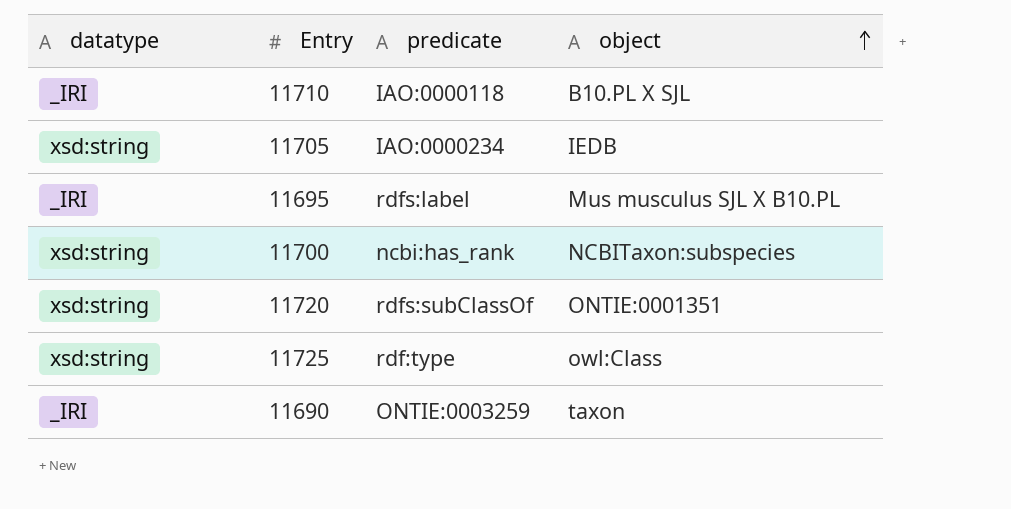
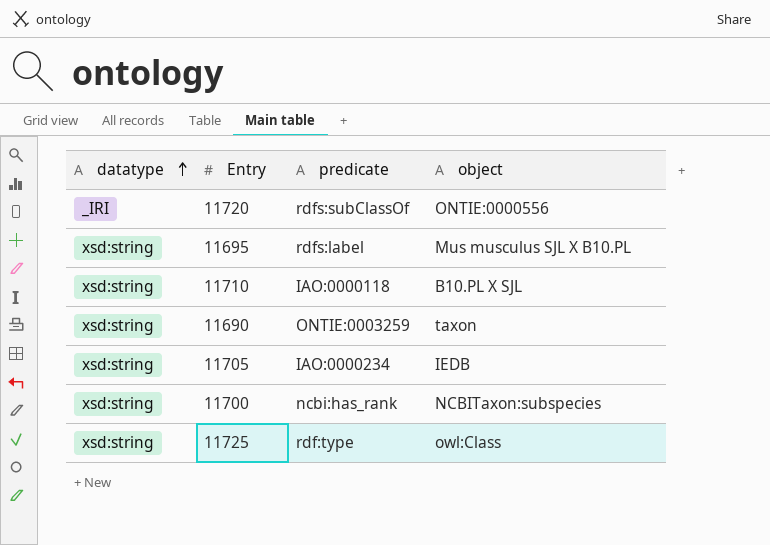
row order: object ascending -> datatype ascending
11720 | datatype: xsd:string -> _IRI
11720 | object: ONTIE:0001351 -> ONTIE:0000556
11695 | datatype: _IRI -> xsd:string
11710 | datatype: _IRI -> xsd:string
11690 | datatype: _IRI -> xsd:string

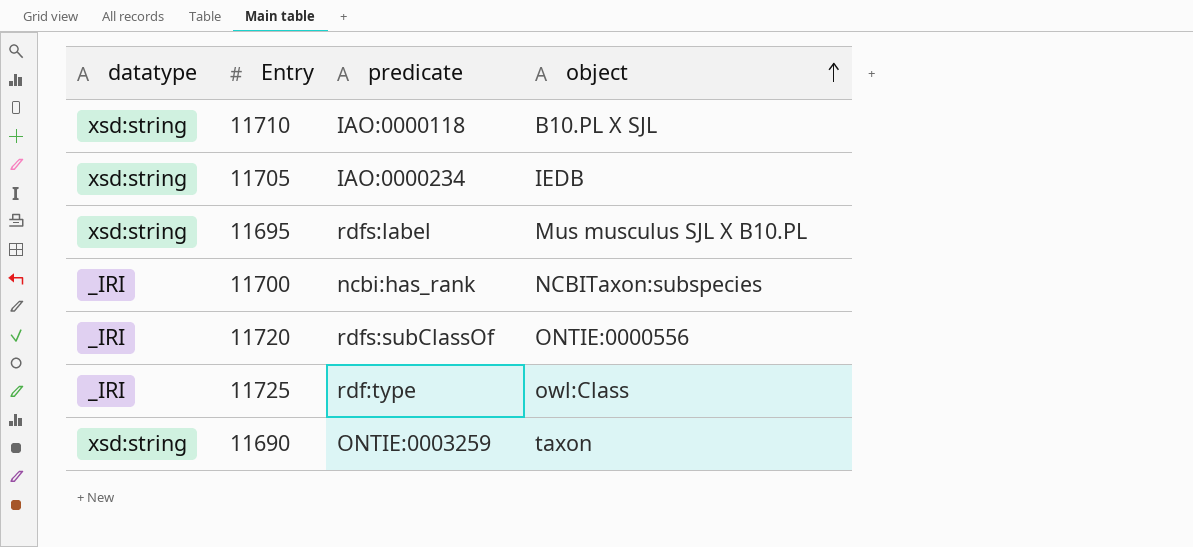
row order: datatype ascending -> object ascending
11700 | datatype: xsd:string -> _IRI
11725 | datatype: xsd:string -> _IRI

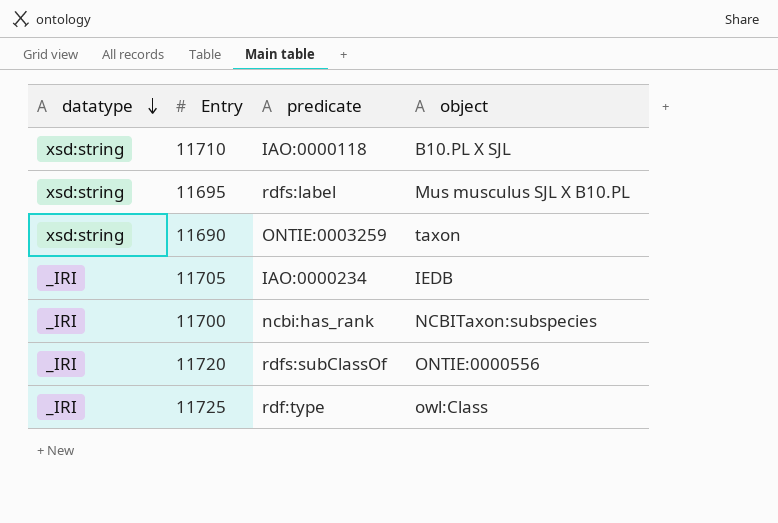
row order: object ascending -> datatype descending
11705 | datatype: xsd:string -> _IRI

